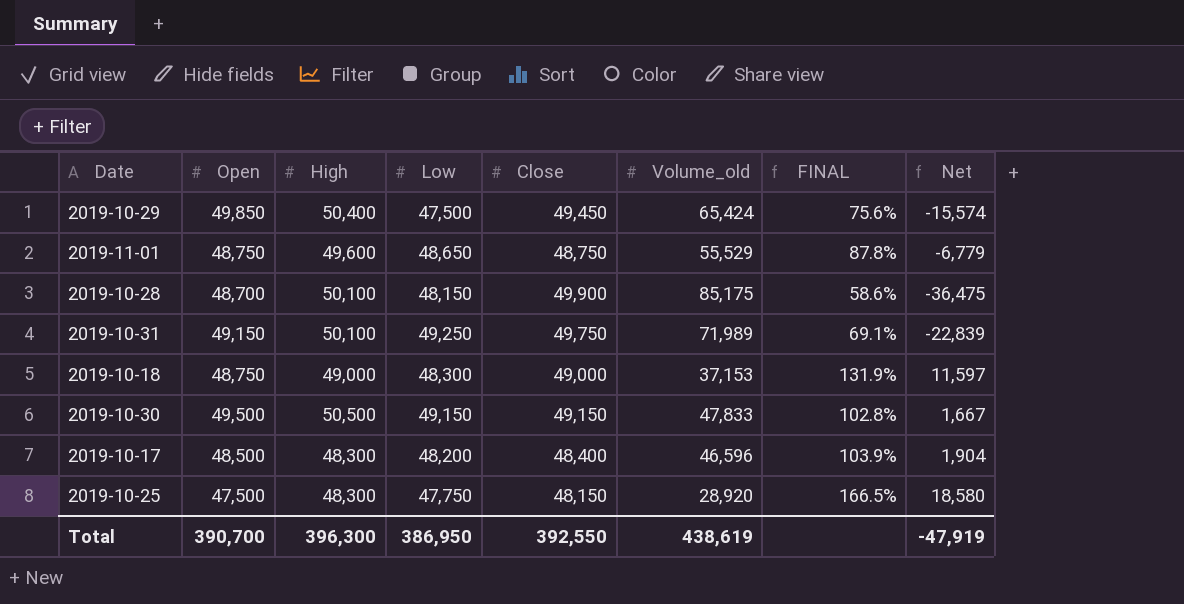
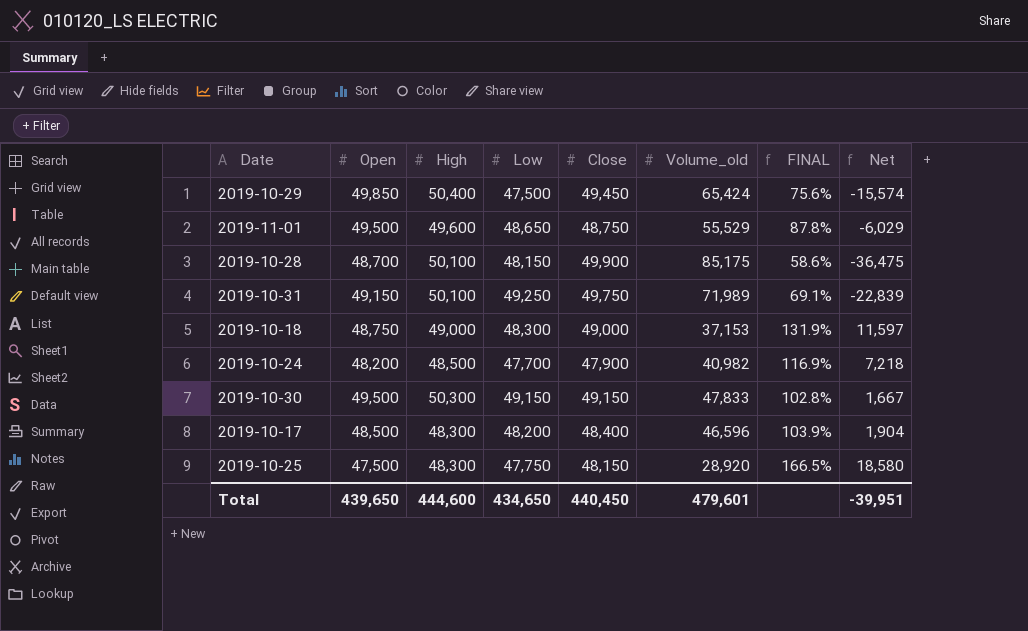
2019-11-01 | Open: 48,750 -> 49,500
2019-11-01 | Net: -6,779 -> -6,029
row 2019-10-24: none -> 48,200 | 48,500 | 47,700 | 47,900 | 40,982 | 116.9% | 7,218
2019-10-30 | High: 50,500 -> 50,300
Total | Open: 390,700 -> 439,650
Total | High: 396,300 -> 444,600
Total | Low: 386,950 -> 434,650
Total | Close: 392,550 -> 440,450
Total | Volume_old: 438,619 -> 479,601
Total | Net: -47,919 -> -39,951

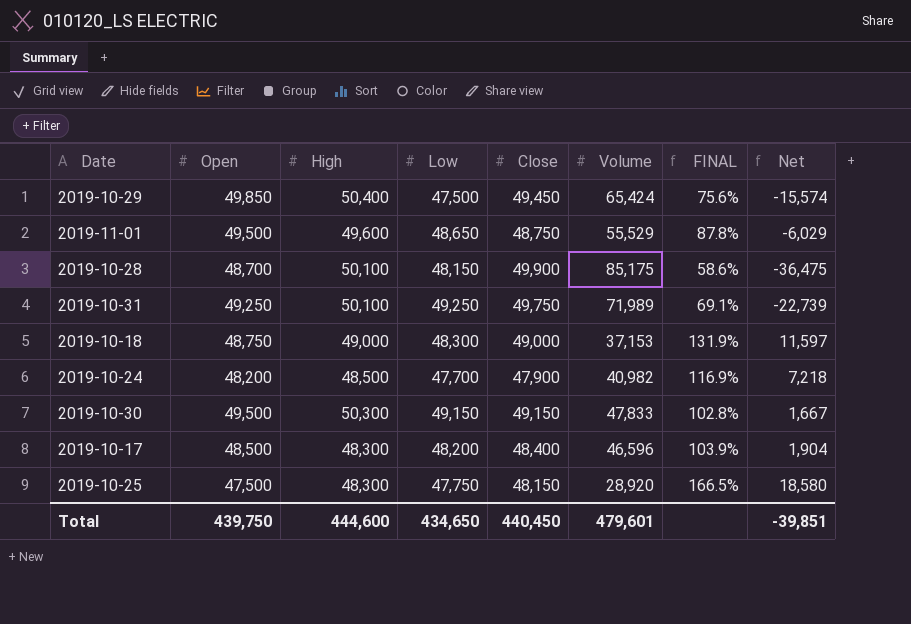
column name: Volume_old -> Volume
2019-10-31 | Open: 49,150 -> 49,250
2019-10-31 | Net: -22,839 -> -22,739
Total | Open: 439,650 -> 439,750
Total | Net: -39,951 -> -39,851

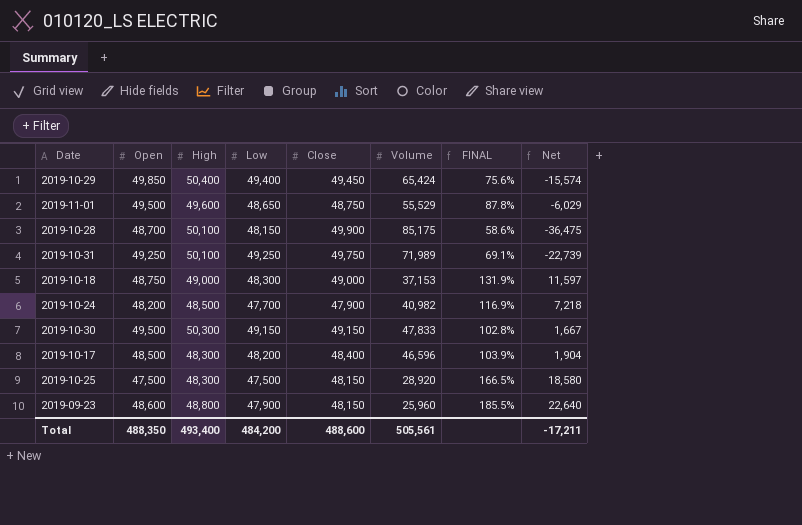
2019-10-29 | Low: 47,500 -> 49,400
2019-10-25 | Low: 47,750 -> 47,500
row 2019-09-23: none -> 48,600 | 48,800 | 47,900 | 48,150 | 25,960 | 185.5% | 22,640
Total | Open: 439,750 -> 488,350
Total | High: 444,600 -> 493,400
Total | Low: 434,650 -> 484,200
Total | Close: 440,450 -> 488,600
Total | Volume: 479,601 -> 505,561
Total | Net: -39,851 -> -17,211

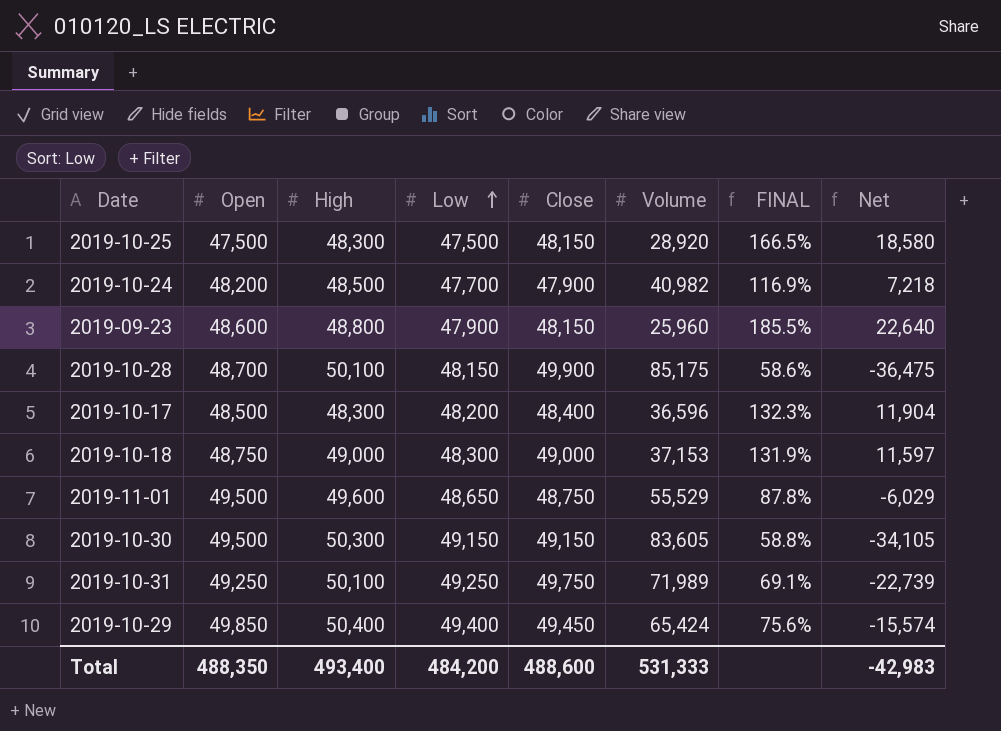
row order: none -> Low ascending
2019-10-17 | Volume: 46,596 -> 36,596
2019-10-17 | FINAL: 103.9% -> 132.3%
2019-10-17 | Net: 1,904 -> 11,904
2019-10-30 | Volume: 47,833 -> 83,605
2019-10-30 | FINAL: 102.8% -> 58.8%
2019-10-30 | Net: 1,667 -> -34,105
Total | Volume: 505,561 -> 531,333
Total | Net: -17,211 -> -42,983

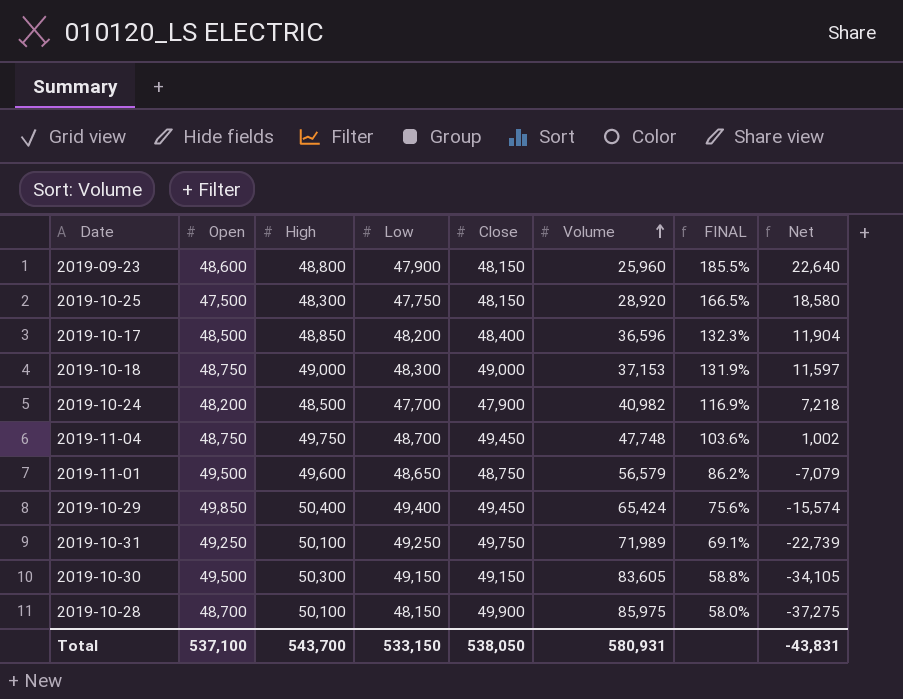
row order: Low ascending -> Volume ascending
2019-10-25 | Low: 47,500 -> 47,750
2019-10-17 | High: 48,300 -> 48,850
row 2019-11-04: none -> 48,750 | 49,750 | 48,700 | 49,450 | 47,748 | 103.6% | 1,002
2019-11-01 | Volume: 55,529 -> 56,579
2019-11-01 | FINAL: 87.8% -> 86.2%
2019-11-01 | Net: -6,029 -> -7,079
2019-10-28 | Volume: 85,175 -> 85,975
2019-10-28 | FINAL: 58.6% -> 58.0%
2019-10-28 | Net: -36,475 -> -37,275
Total | Open: 488,350 -> 537,100
Total | High: 493,400 -> 543,700
Total | Low: 484,200 -> 533,150
Total | Close: 488,600 -> 538,050
Total | Volume: 531,333 -> 580,931
Total | Net: -42,983 -> -43,831

